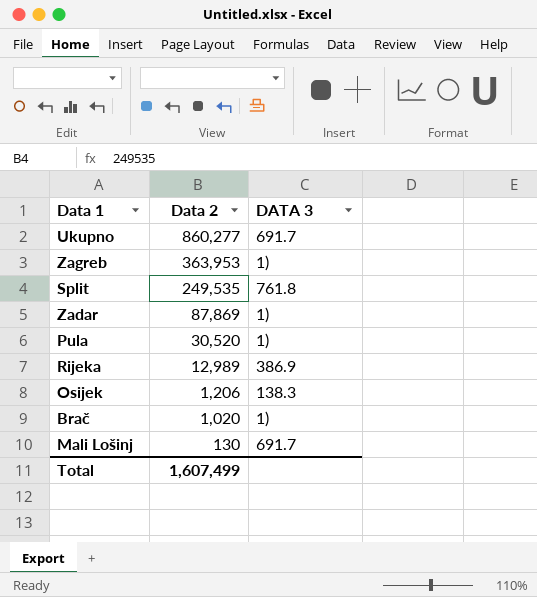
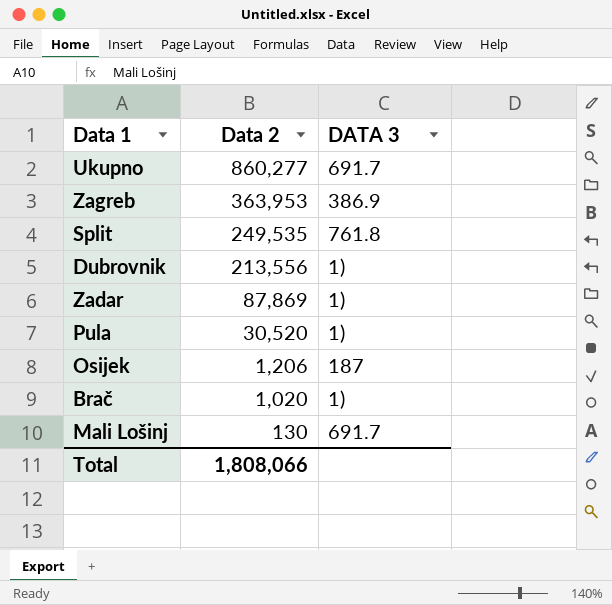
row Rijeka: 12,989 | 386.9 -> none
Zagreb | DATA 3: 1) -> 386.9
row Dubrovnik: none -> 213,556 | 1)
Osijek | DATA 3: 138.3 -> 187
Total | Data 2: 1,607,499 -> 1,808,066

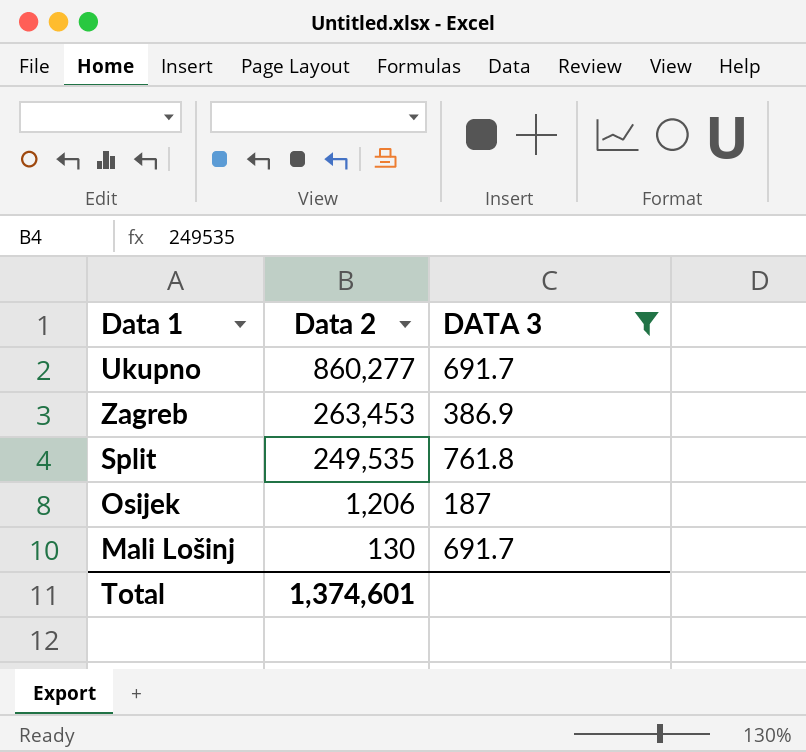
filter: none -> DATA 3 != 1)
Zagreb | Data 2: 363,953 -> 263,453
Total | Data 2: 1,808,066 -> 1,374,601

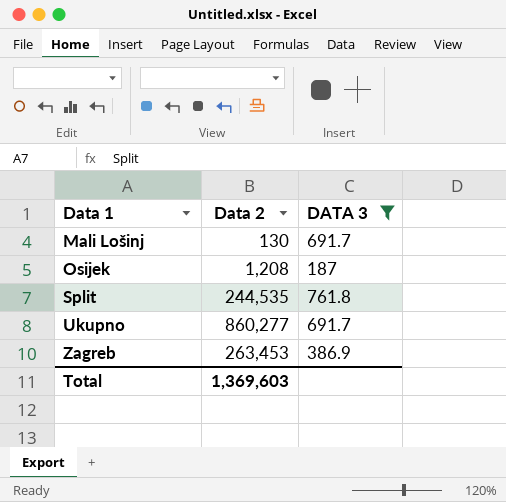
row order: Data 2 descending -> Data 1 ascending
Osijek | Data 2: 1,206 -> 1,208
Split | Data 2: 249,535 -> 244,535
Total | Data 2: 1,374,601 -> 1,369,603

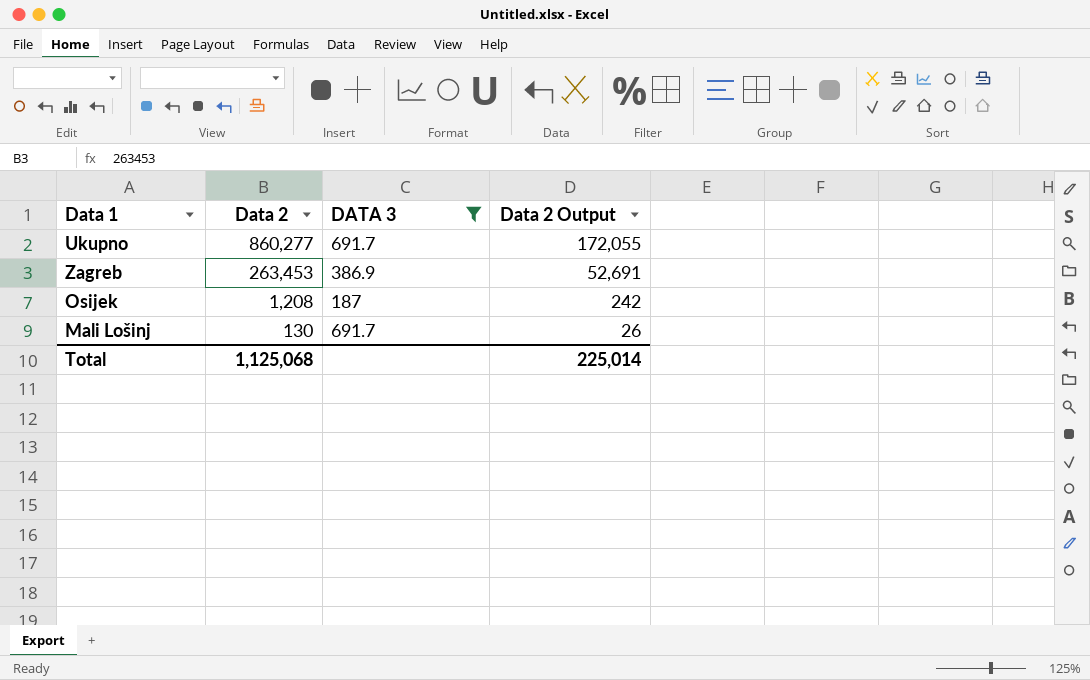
row order: Data 1 ascending -> Data 2 descending
column Data 2 Output | formula: none -> [Data 2] * 0.2
row Split: 244,535 | 761.8 -> none
Total | Data 2: 1,369,603 -> 1,125,068

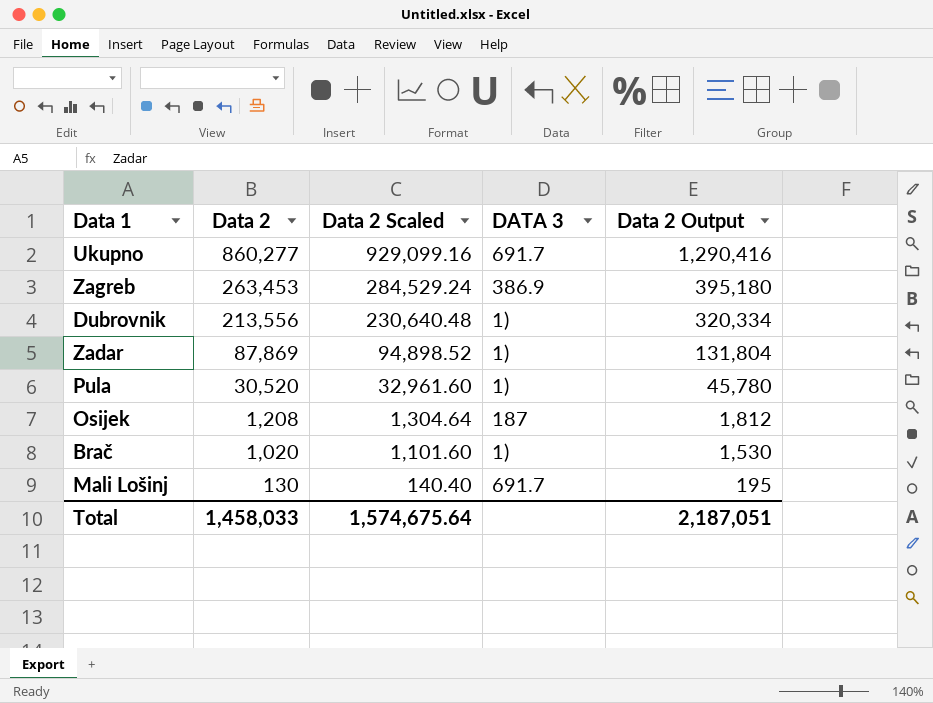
filter: DATA 3 != 1) -> none
column Data 2 Scaled | formula: none -> [Data 2] * 1.08
column Data 2 Output | formula: [Data 2] * 0.2 -> [Data 2] * 1.5
Total | Data 2: 1,125,068 -> 1,458,033
Total | Data 2 Output: 225,014 -> 2,187,051

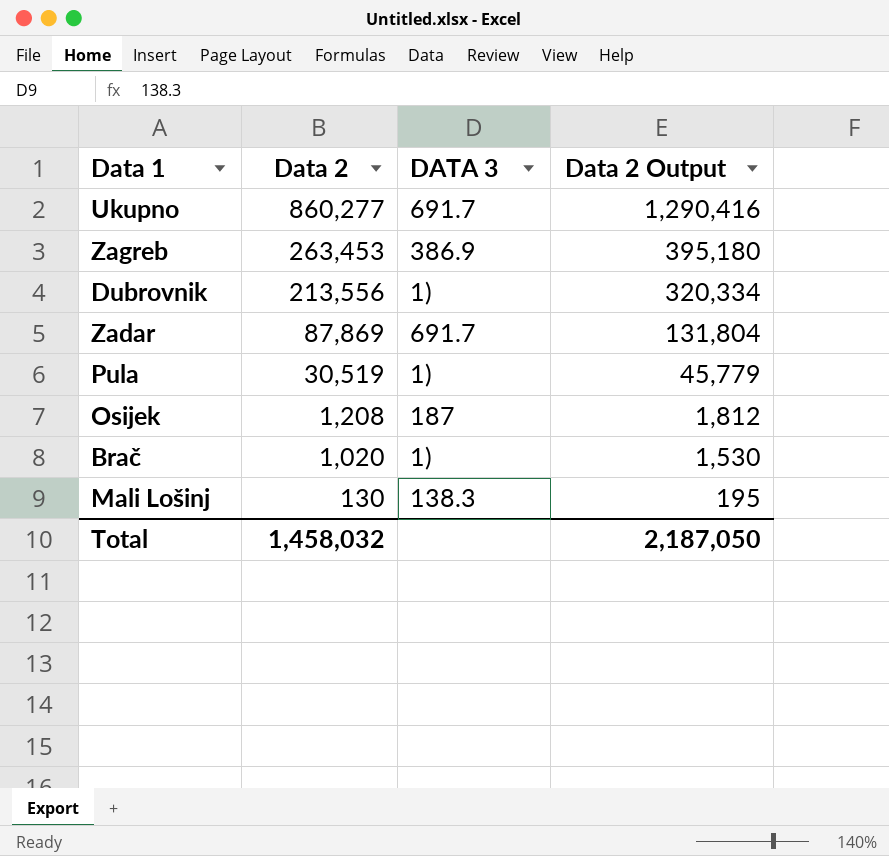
column Data 2 Scaled | formula: [Data 2] * 1.08 -> none
Zadar | DATA 3: 1) -> 691.7
Pula | Data 2: 30,520 -> 30,519
Pula | Data 2 Output: 45,780 -> 45,779
Mali Lošinj | DATA 3: 691.7 -> 138.3
Total | Data 2: 1,458,033 -> 1,458,032
Total | Data 2 Output: 2,187,051 -> 2,187,050

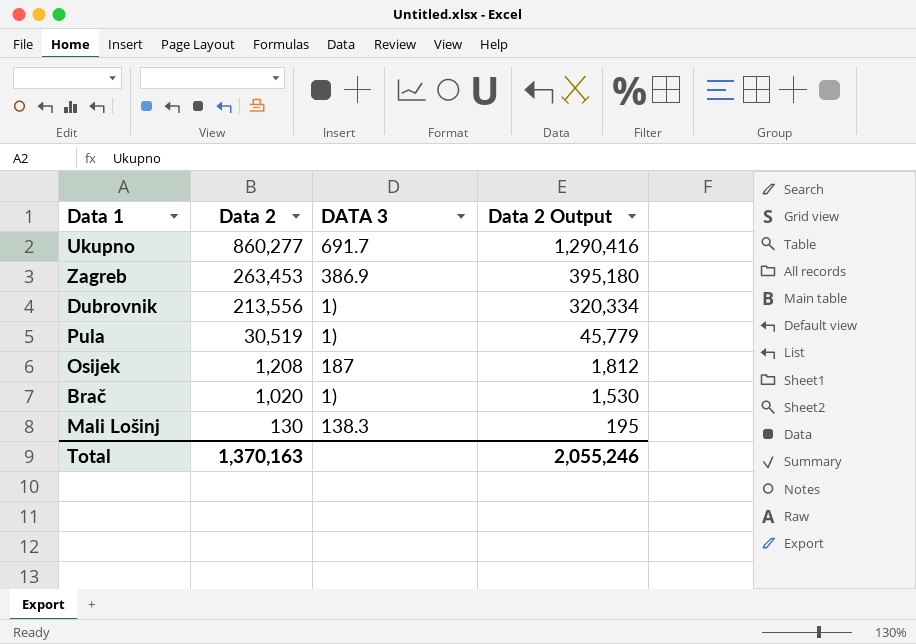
row Zadar: 87,869 | 691.7 | 131,804 -> none
Total | Data 2: 1,458,032 -> 1,370,163
Total | Data 2 Output: 2,187,050 -> 2,055,246

